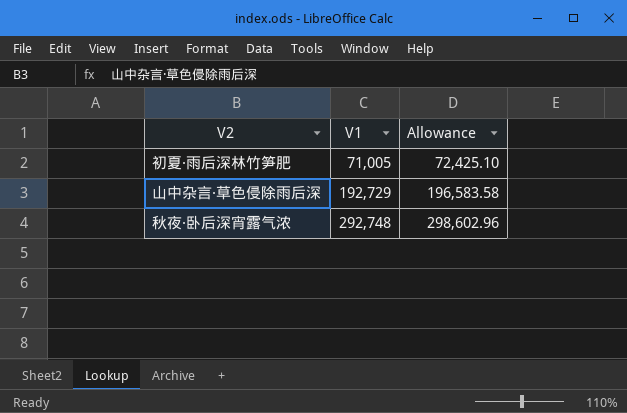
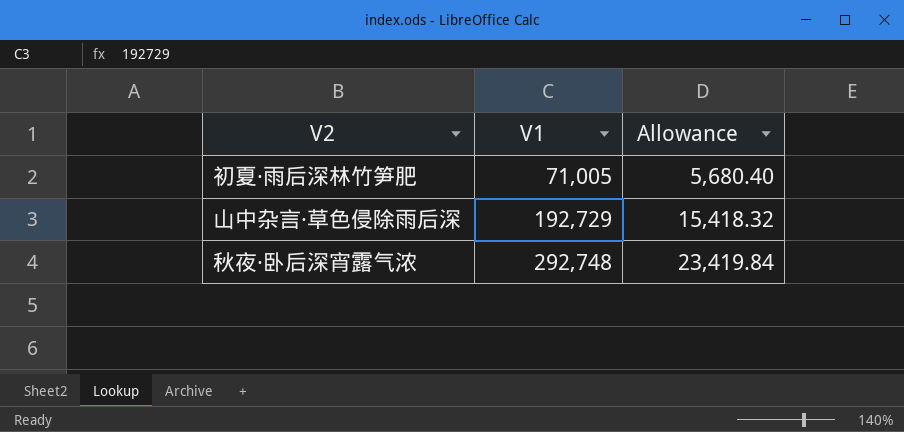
column Allowance | formula: [V1] * 1.02 -> [V1] * 0.08

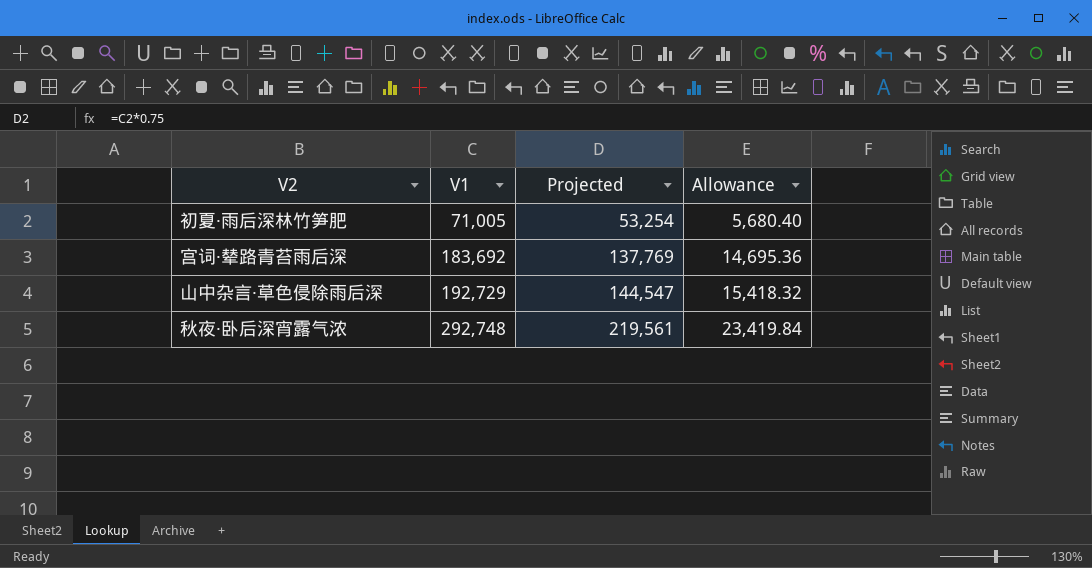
column Projected | formula: none -> [V1] * 0.75
row 宫词·辇路青苔雨后深: none -> 183,692 | 137,769 | 14,695.36

